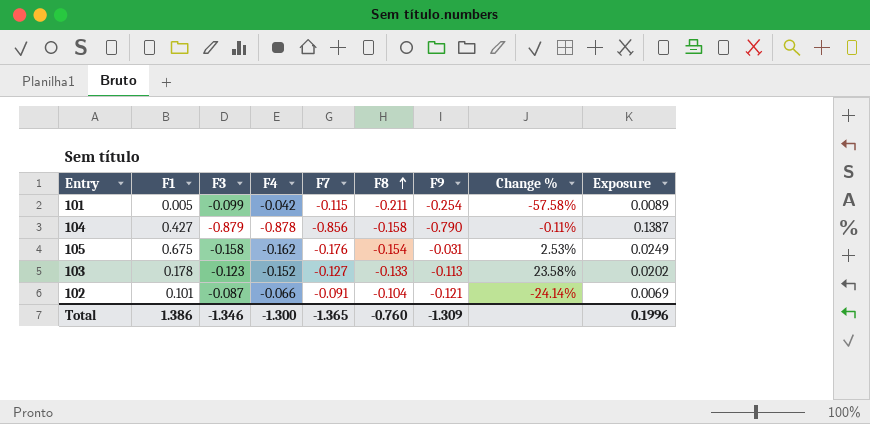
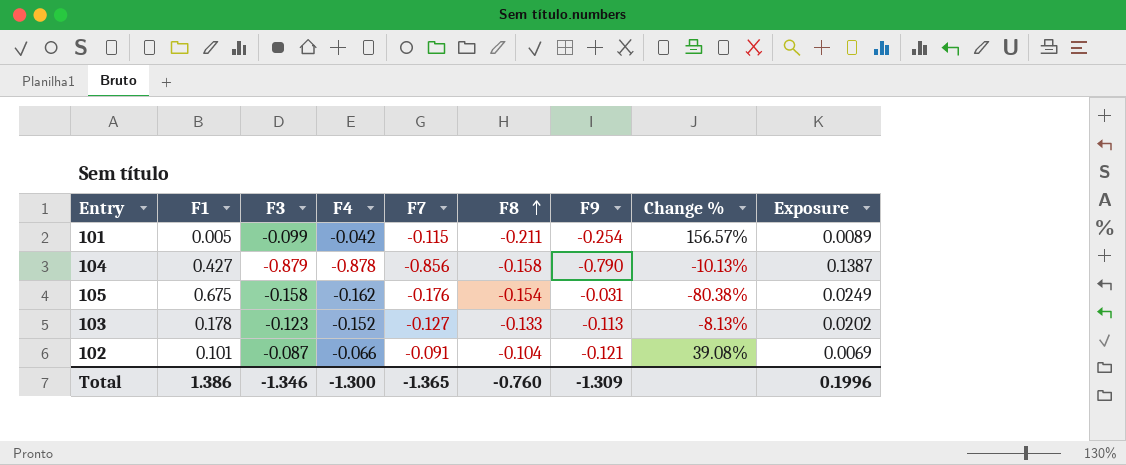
column Change % | formula: ([F4] - [F3]) / [F3] -> ([F9] - [F3]) / [F3]

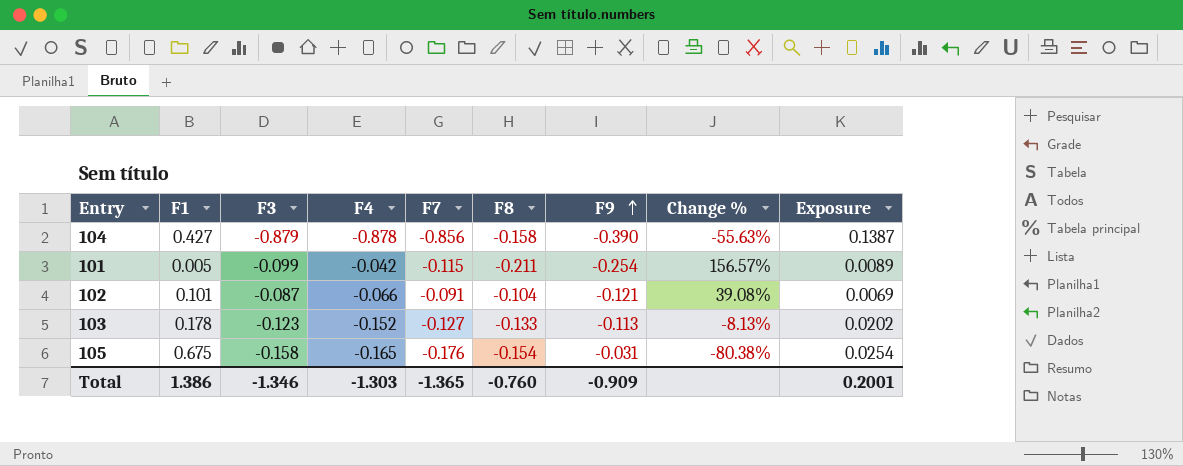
row order: F8 ascending -> F9 ascending
104 | F9: -0.790 -> -0.390
104 | Change %: -10.13% -> -55.63%
105 | F4: -0.162 -> -0.165
105 | Exposure: 0.0249 -> 0.0254
Total | F4: -1.300 -> -1.303
Total | F9: -1.309 -> -0.909
Total | Exposure: 0.1996 -> 0.2001

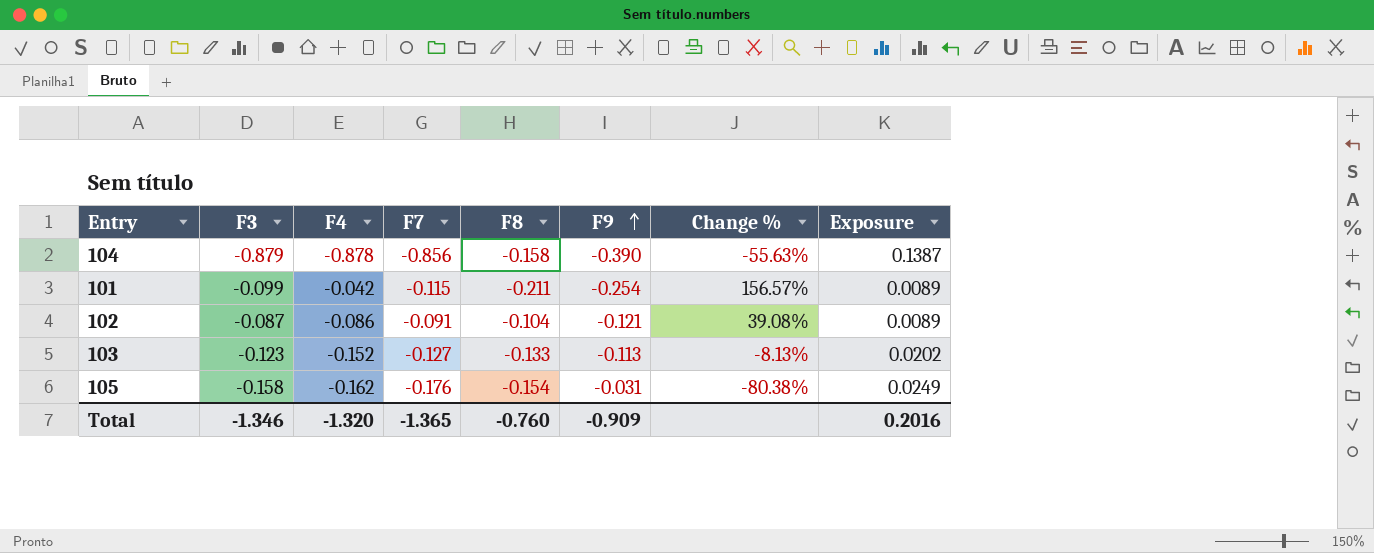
column F1 | position: 2 -> none
102 | F4: -0.066 -> -0.086
102 | Exposure: 0.0069 -> 0.0089
105 | F4: -0.165 -> -0.162
105 | Exposure: 0.0254 -> 0.0249
Total | F4: -1.303 -> -1.320
Total | Exposure: 0.2001 -> 0.2016

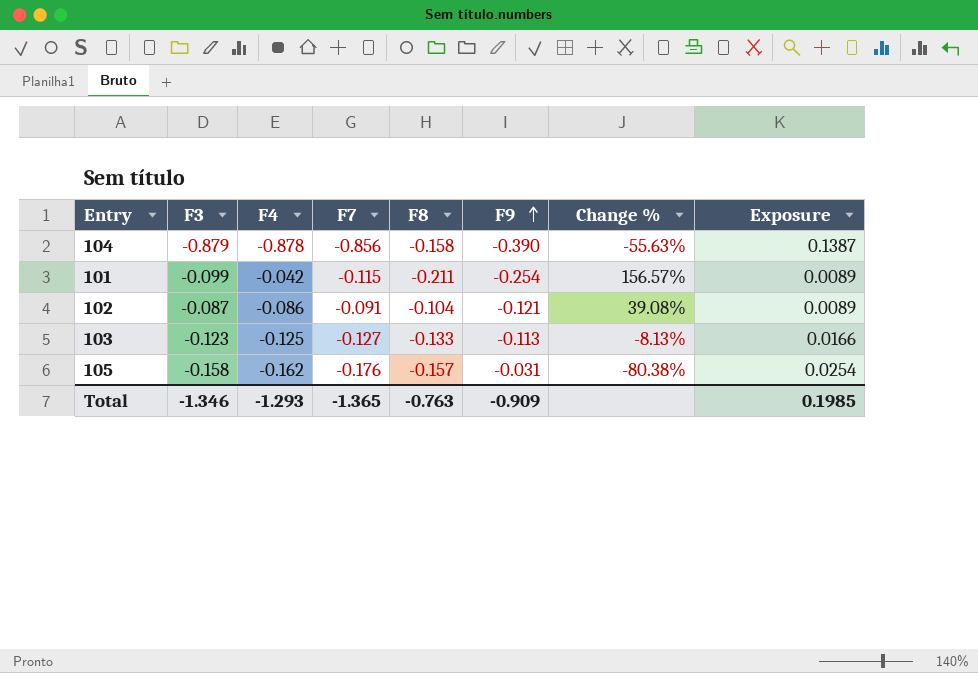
103 | F4: -0.152 -> -0.125
103 | Exposure: 0.0202 -> 0.0166
105 | F8: -0.154 -> -0.157
105 | Exposure: 0.0249 -> 0.0254
Total | F4: -1.320 -> -1.293
Total | F8: -0.760 -> -0.763
Total | Exposure: 0.2016 -> 0.1985

